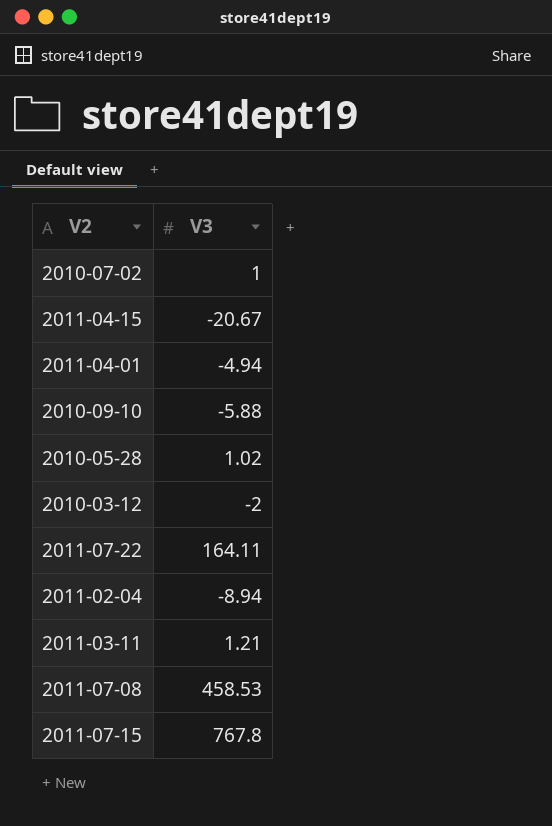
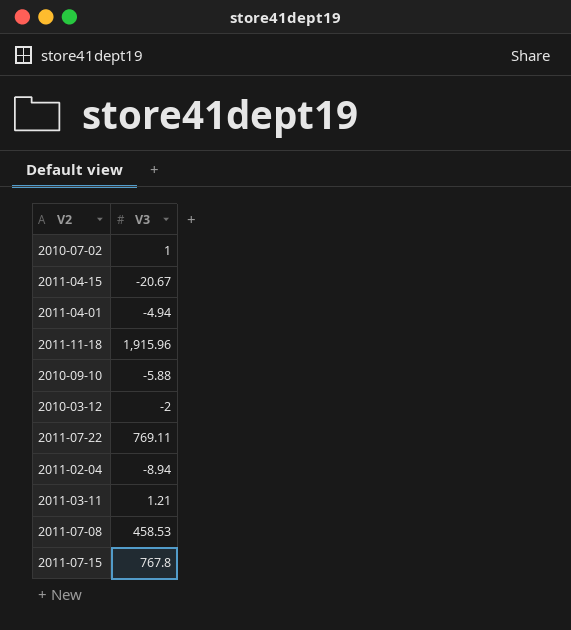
row 2010-05-28: 1.02 -> none
row 2011-11-18: none -> 1,915.96
2011-07-22 | V3: 164.11 -> 769.11

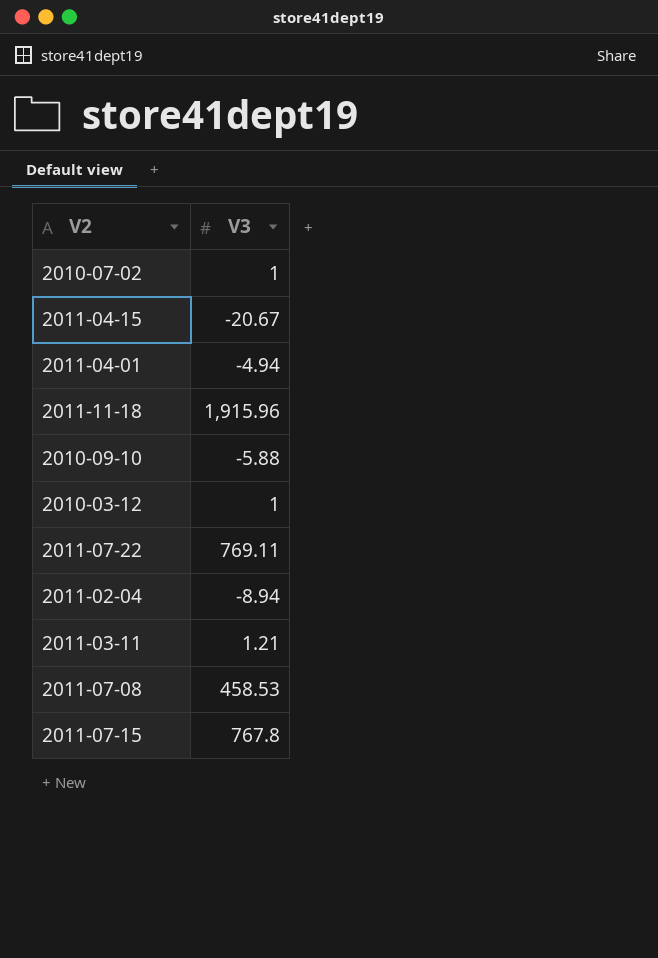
2010-03-12 | V3: -2 -> 1

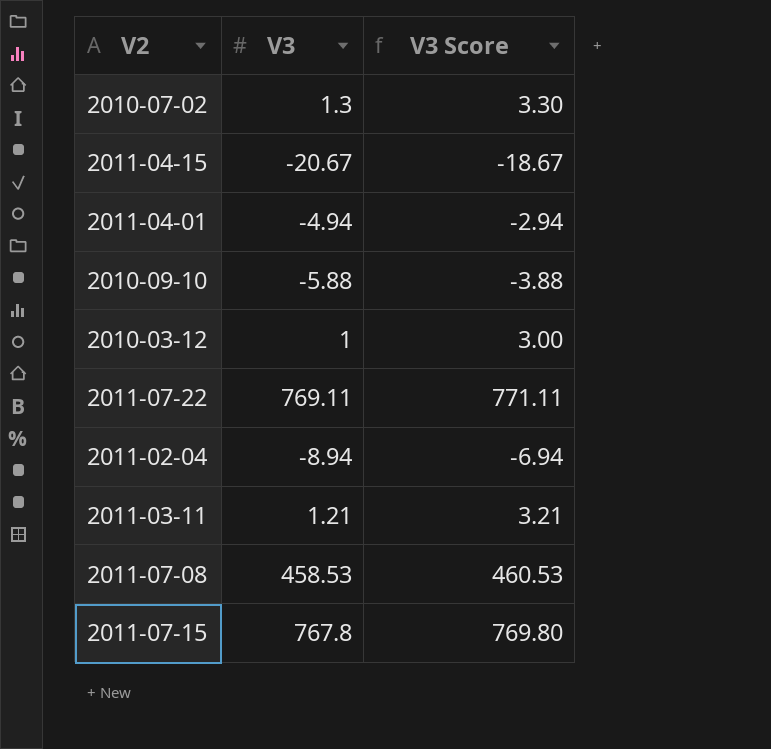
column V3 Score | formula: none -> [V3] + 2
row 2011-11-18: 1,915.96 -> none
2010-07-02 | V3: 1 -> 1.3

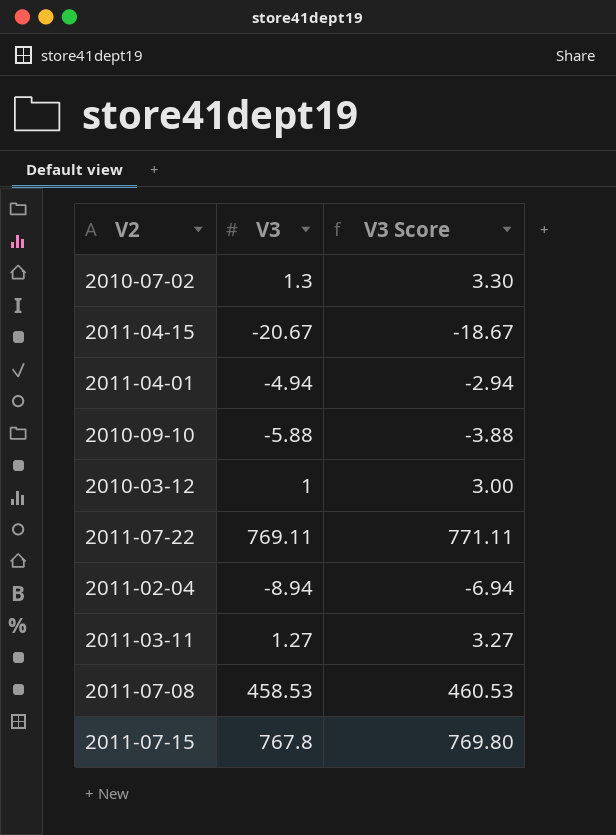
2011-03-11 | V3: 1.21 -> 1.27
2011-03-11 | V3 Score: 3.21 -> 3.27

